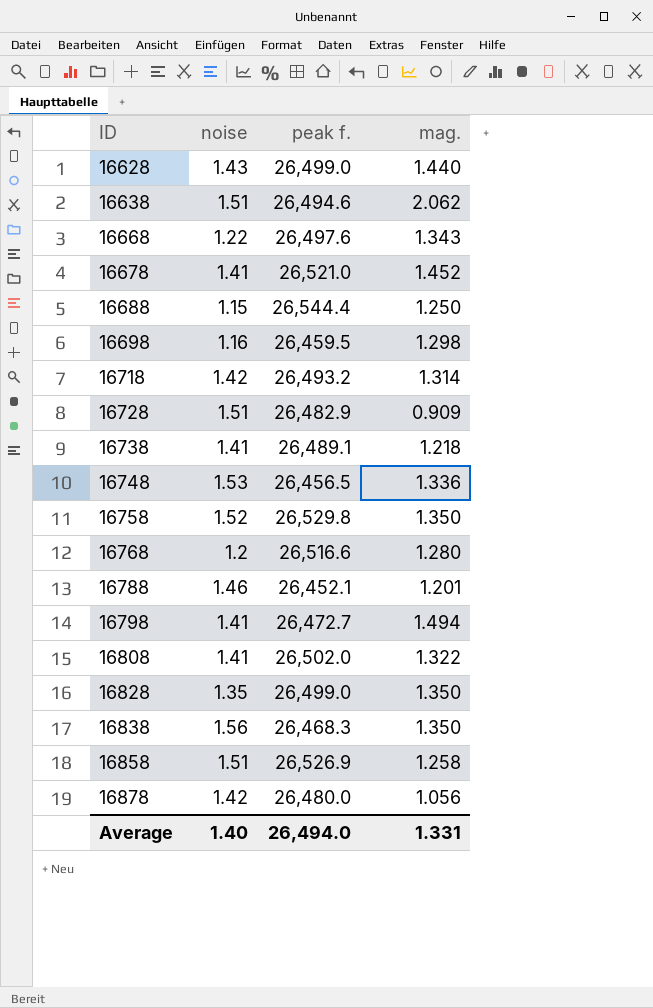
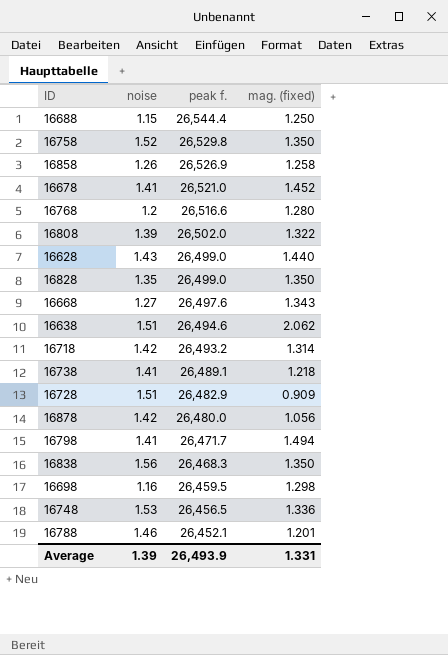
row order: ID ascending -> peak f. descending
column name: mag. -> mag. (fixed)
16858 | noise: 1.51 -> 1.26
16808 | noise: 1.41 -> 1.39
16668 | noise: 1.22 -> 1.27
16798 | peak f.: 26,472.7 -> 26,471.7
Average | noise: 1.40 -> 1.39
Average | peak f.: 26,494.0 -> 26,493.9

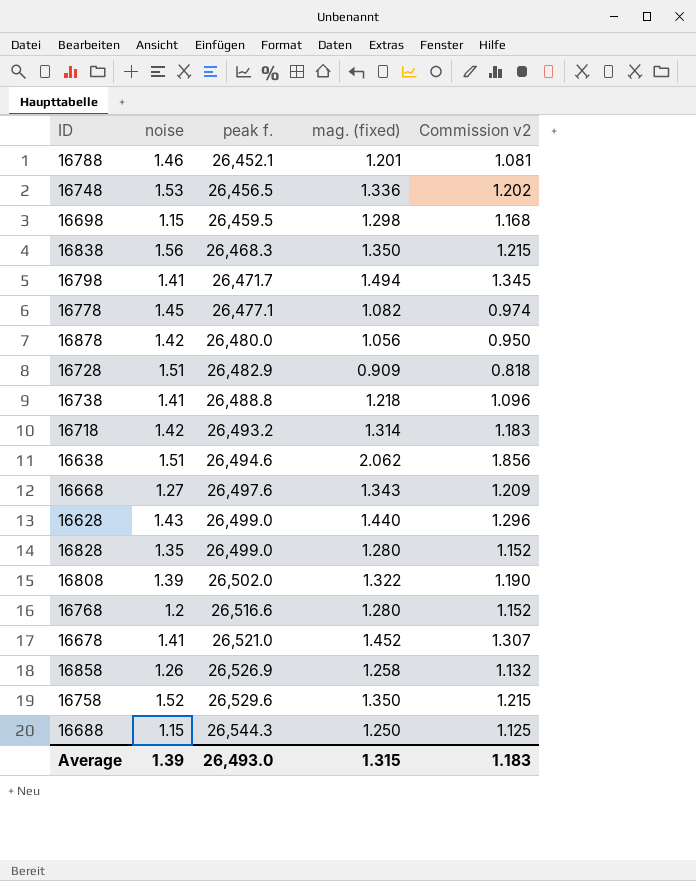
row order: peak f. descending -> peak f. ascending
column Commission v2 | formula: none -> [mag. (fixed)] * 0.9
16698 | noise: 1.16 -> 1.15
row 16778: none -> 1.45 | 26,477.1 | 1.082 | 0.974
16738 | peak f.: 26,489.1 -> 26,488.8
16828 | mag. (fixed): 1.350 -> 1.280
16758 | peak f.: 26,529.8 -> 26,529.6
16688 | peak f.: 26,544.4 -> 26,544.3
Average | peak f.: 26,493.9 -> 26,493.0
Average | mag. (fixed): 1.331 -> 1.315

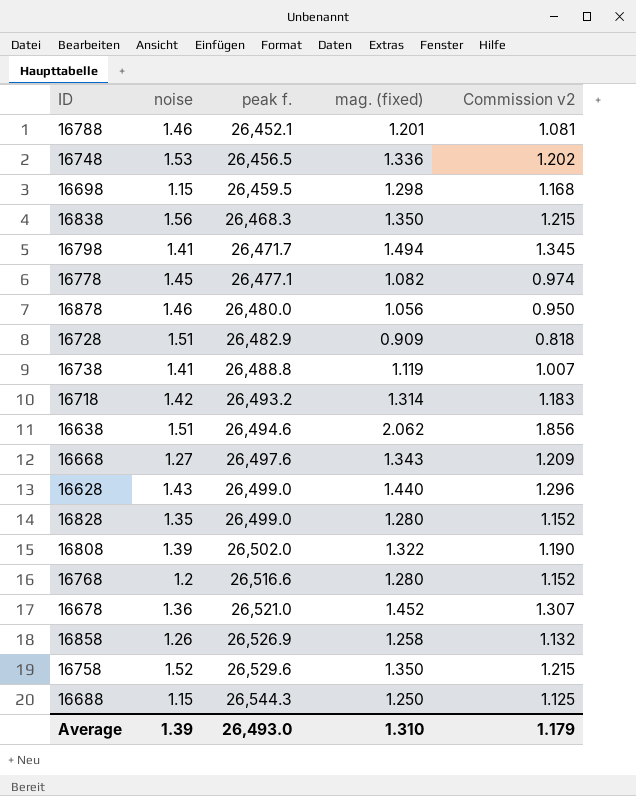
16878 | noise: 1.42 -> 1.46
16738 | mag. (fixed): 1.218 -> 1.119
16738 | Commission v2: 1.096 -> 1.007
16678 | noise: 1.41 -> 1.36
Average | mag. (fixed): 1.315 -> 1.310
Average | Commission v2: 1.183 -> 1.179

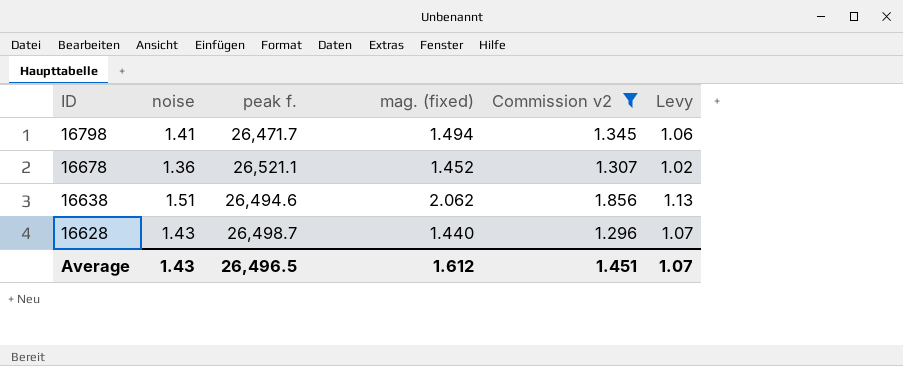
filter: none -> Commission v2 >= 1.296
row order: peak f. ascending -> ID descending
column Levy | formula: none -> [noise] * 0.75
16678 | peak f.: 26,521.0 -> 26,521.1
16628 | peak f.: 26,499.0 -> 26,498.7
Average | noise: 1.39 -> 1.43
Average | peak f.: 26,493.0 -> 26,496.5
Average | mag. (fixed): 1.310 -> 1.612
Average | Commission v2: 1.179 -> 1.451

